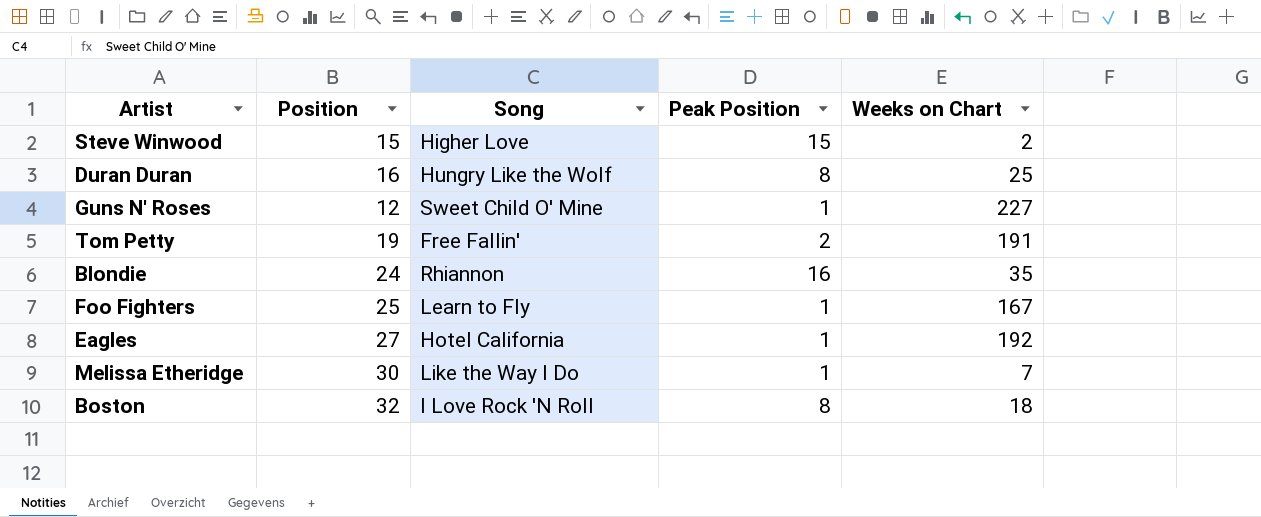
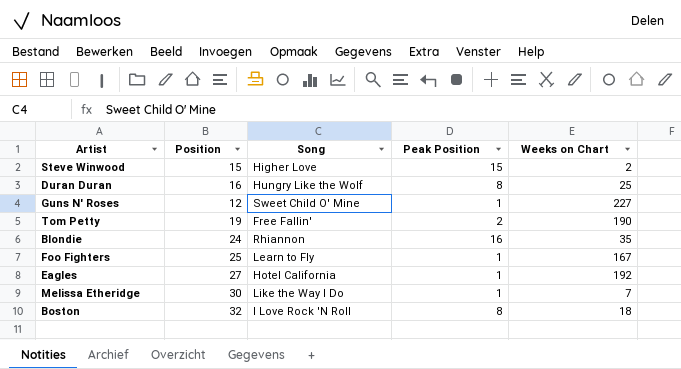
Tom Petty | Weeks on Chart: 191 -> 190

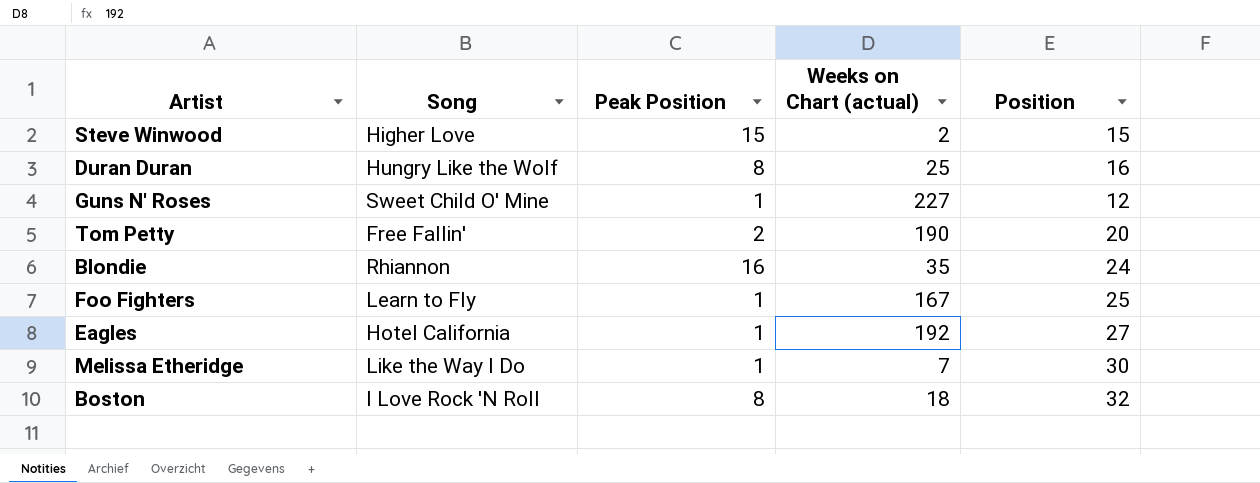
column name: Weeks on Chart -> Weeks on Chart (actual)
column Position | position: 2 -> 5
Tom Petty | Position: 19 -> 20

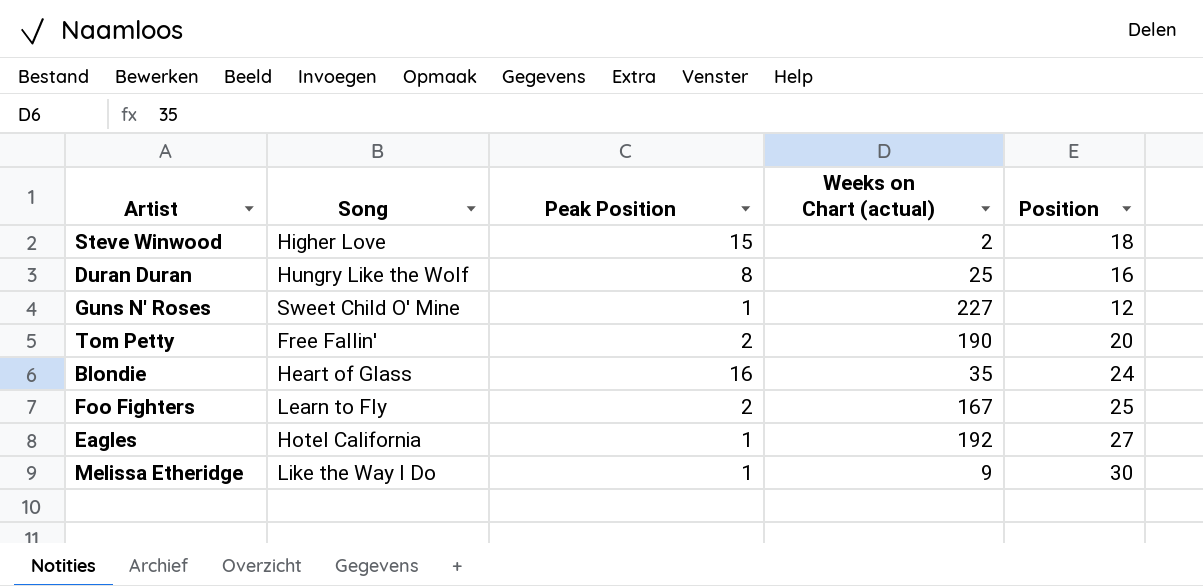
row Boston: I Love Rock 'N Roll | 8 | 18 | 32 -> none
Steve Winwood | Position: 15 -> 18
Blondie | Song: Rhiannon -> Heart of Glass
Foo Fighters | Peak Position: 1 -> 2
Melissa Etheridge | Weeks on Chart (actual): 7 -> 9

